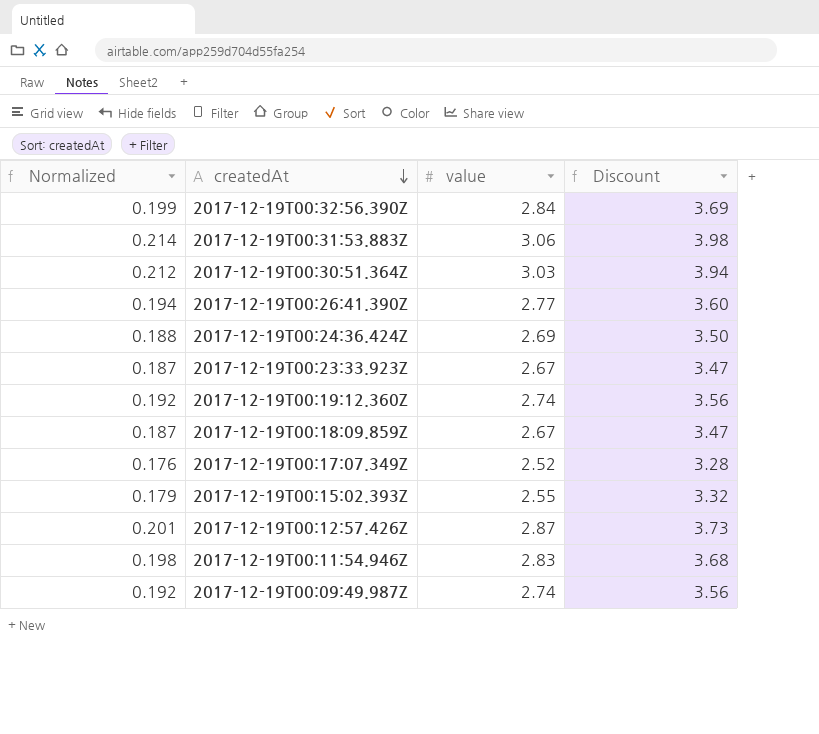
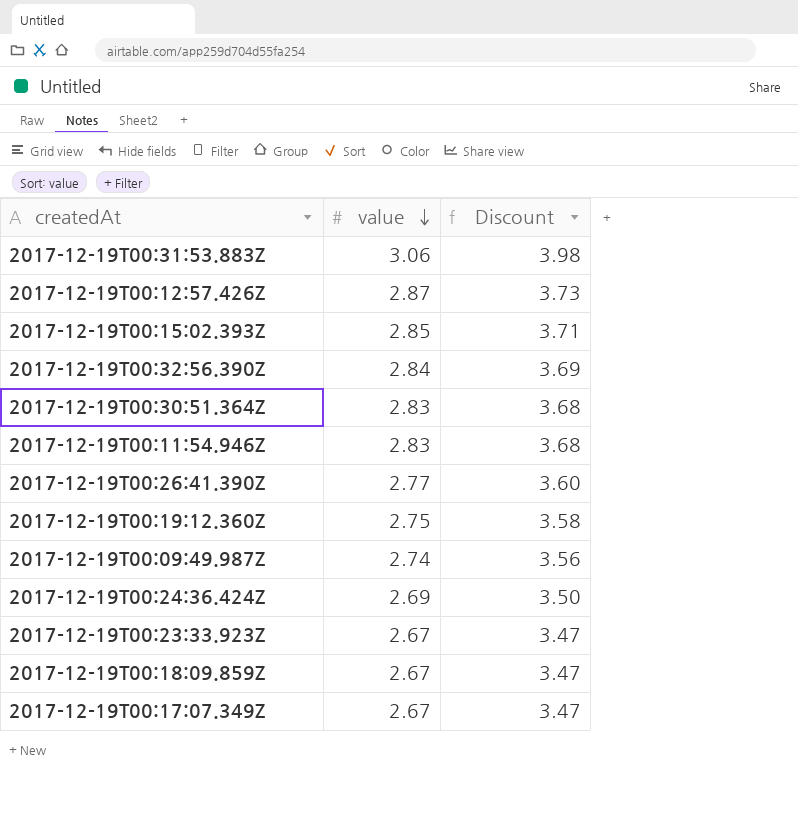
row order: createdAt descending -> value descending
column Normalized | formula: [value] * 0.07 -> none
2017-12-19T00:15:02.393Z | value: 2.55 -> 2.85
2017-12-19T00:15:02.393Z | Discount: 3.32 -> 3.71
2017-12-19T00:30:51.364Z | value: 3.03 -> 2.83
2017-12-19T00:30:51.364Z | Discount: 3.94 -> 3.68
2017-12-19T00:19:12.360Z | value: 2.74 -> 2.75
2017-12-19T00:19:12.360Z | Discount: 3.56 -> 3.58
2017-12-19T00:17:07.349Z | value: 2.52 -> 2.67
2017-12-19T00:17:07.349Z | Discount: 3.28 -> 3.47

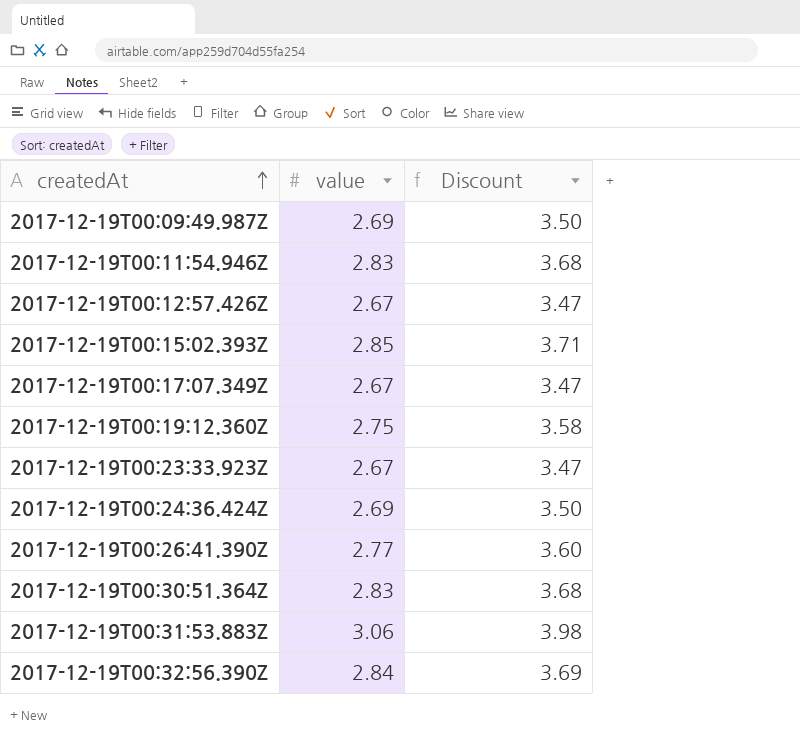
row order: value descending -> createdAt ascending
row 2017-12-19T00:18:09.859Z: 2.67 | 3.47 -> none
2017-12-19T00:09:49.987Z | value: 2.74 -> 2.69
2017-12-19T00:09:49.987Z | Discount: 3.56 -> 3.50
2017-12-19T00:12:57.426Z | value: 2.87 -> 2.67
2017-12-19T00:12:57.426Z | Discount: 3.73 -> 3.47

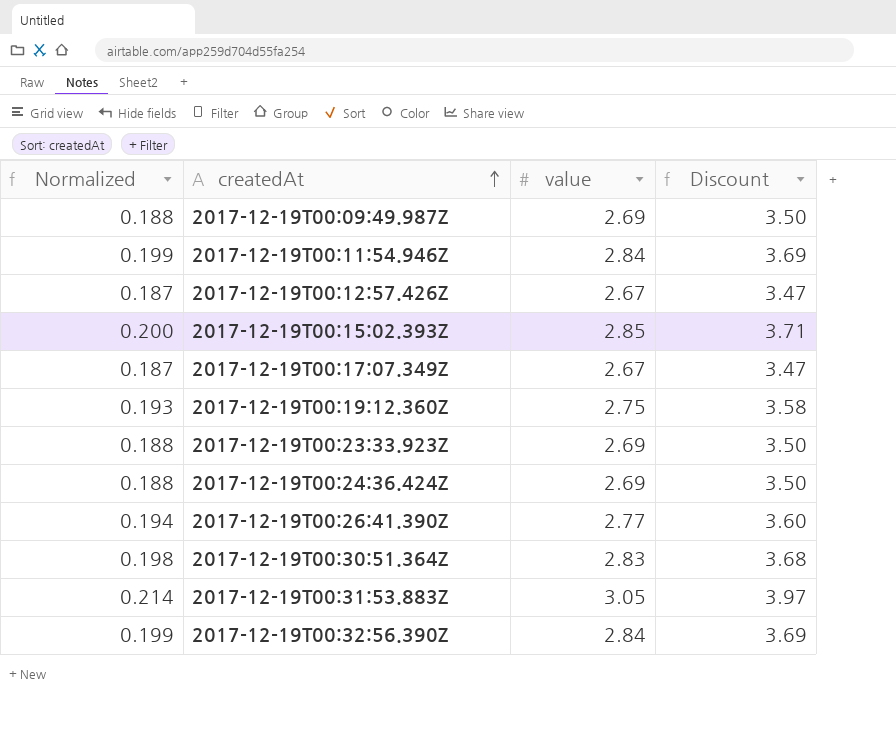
column Normalized | formula: none -> [value] * 0.07
2017-12-19T00:11:54.946Z | value: 2.83 -> 2.84
2017-12-19T00:11:54.946Z | Discount: 3.68 -> 3.69
2017-12-19T00:23:33.923Z | value: 2.67 -> 2.69
2017-12-19T00:23:33.923Z | Discount: 3.47 -> 3.50
2017-12-19T00:31:53.883Z | value: 3.06 -> 3.05
2017-12-19T00:31:53.883Z | Discount: 3.98 -> 3.97

